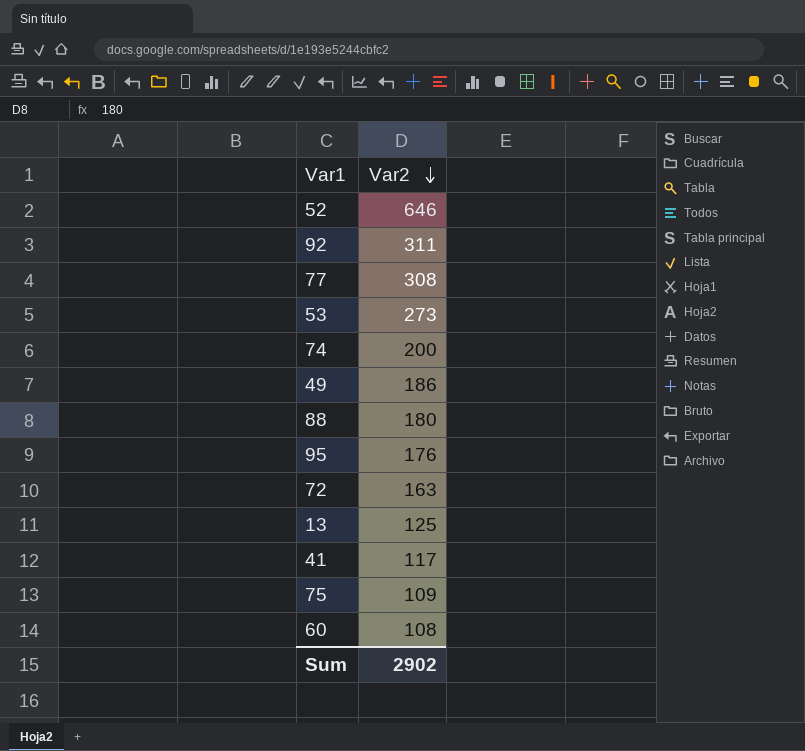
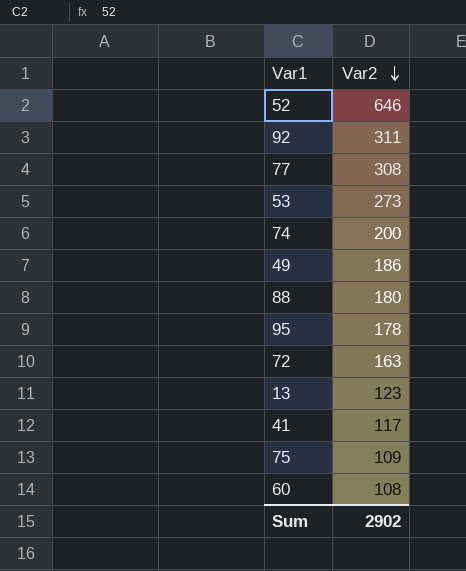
95 | Var2: 176 -> 178
13 | Var2: 125 -> 123

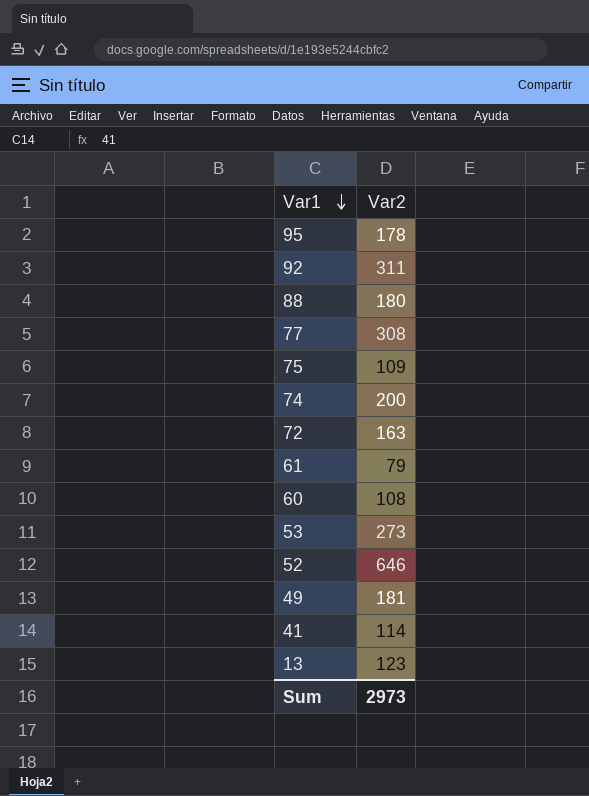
row order: Var2 descending -> Var1 descending
row 61: none -> 79
49 | Var2: 186 -> 181
41 | Var2: 117 -> 114
Sum | Var2: 2902 -> 2973

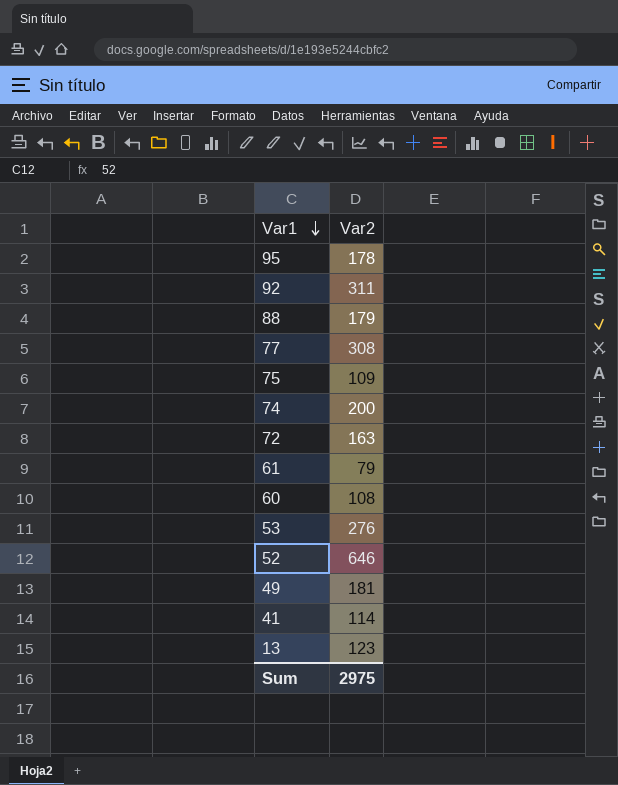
88 | Var2: 180 -> 179
53 | Var2: 273 -> 276
Sum | Var2: 2973 -> 2975

